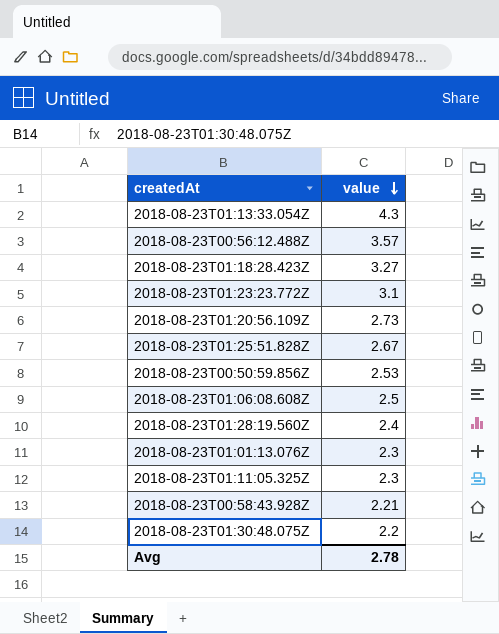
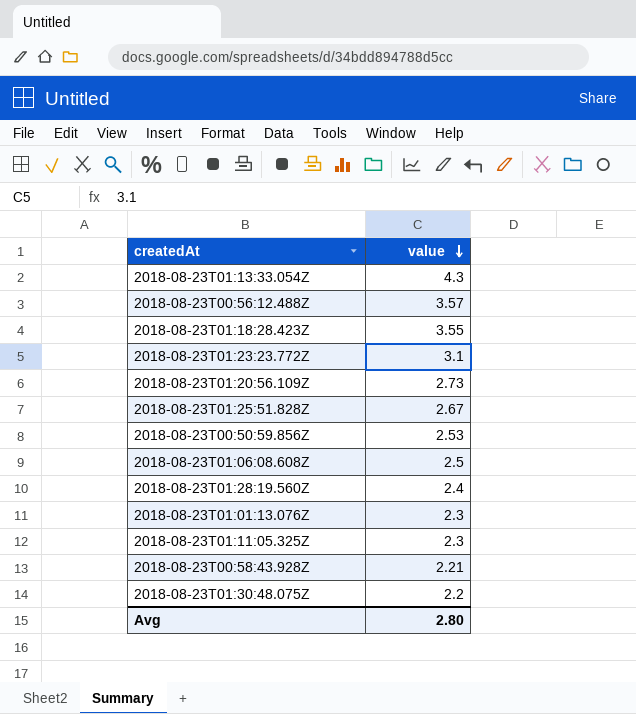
2018-08-23T01:18:28.423Z | value: 3.27 -> 3.55
Avg | value: 2.78 -> 2.80

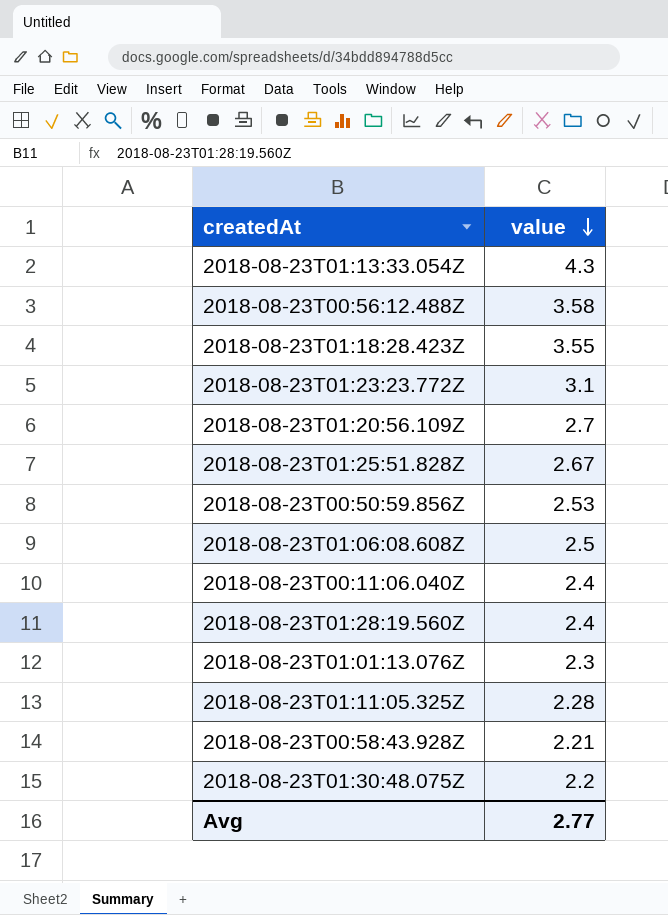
2018-08-23T00:56:12.488Z | value: 3.57 -> 3.58
2018-08-23T01:20:56.109Z | value: 2.73 -> 2.7
row 2018-08-23T00:11:06.040Z: none -> 2.4
2018-08-23T01:11:05.325Z | value: 2.3 -> 2.28
Avg | value: 2.80 -> 2.77

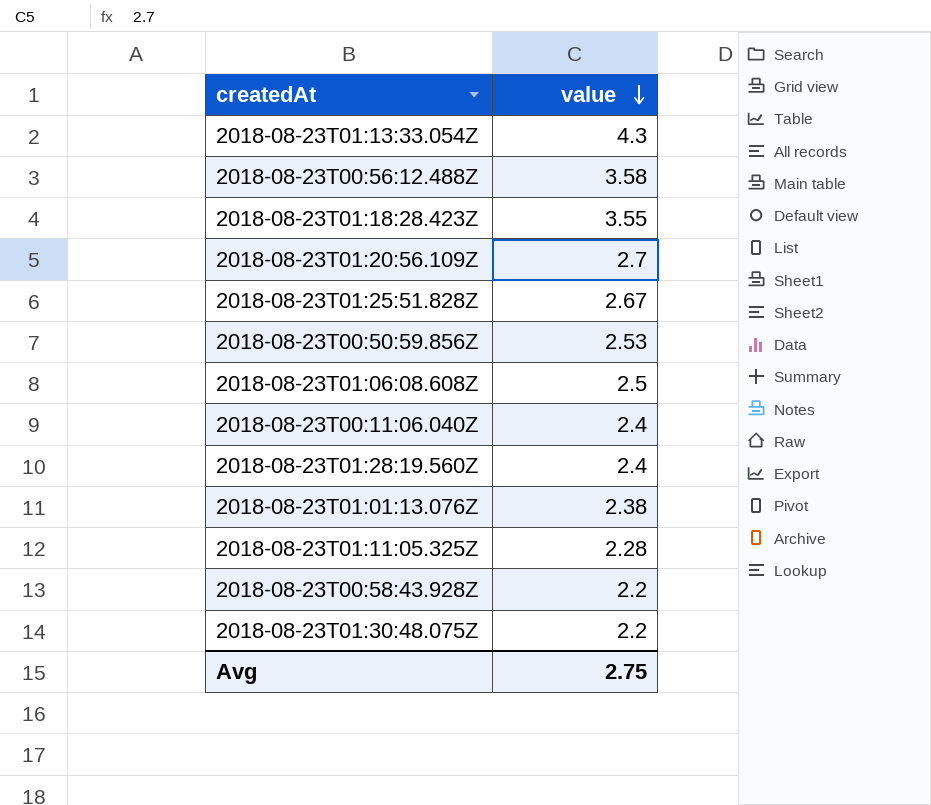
row 2018-08-23T01:23:23.772Z: 3.1 -> none
2018-08-23T01:01:13.076Z | value: 2.3 -> 2.38
2018-08-23T00:58:43.928Z | value: 2.21 -> 2.2
Avg | value: 2.77 -> 2.75

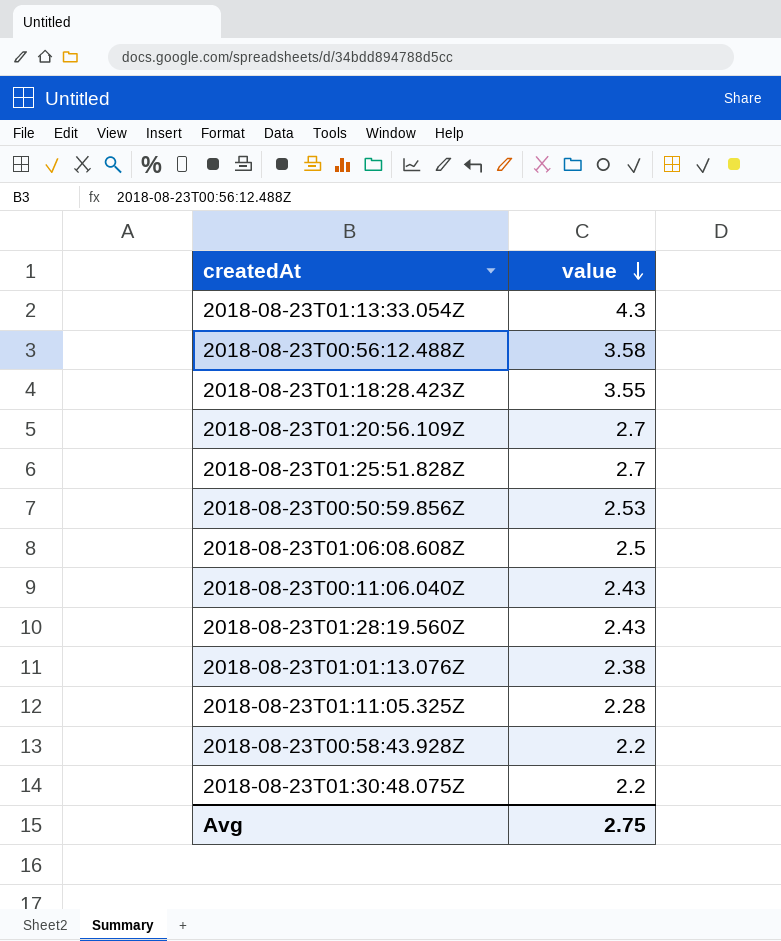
2018-08-23T01:25:51.828Z | value: 2.67 -> 2.7
2018-08-23T00:11:06.040Z | value: 2.4 -> 2.43
2018-08-23T01:28:19.560Z | value: 2.4 -> 2.43

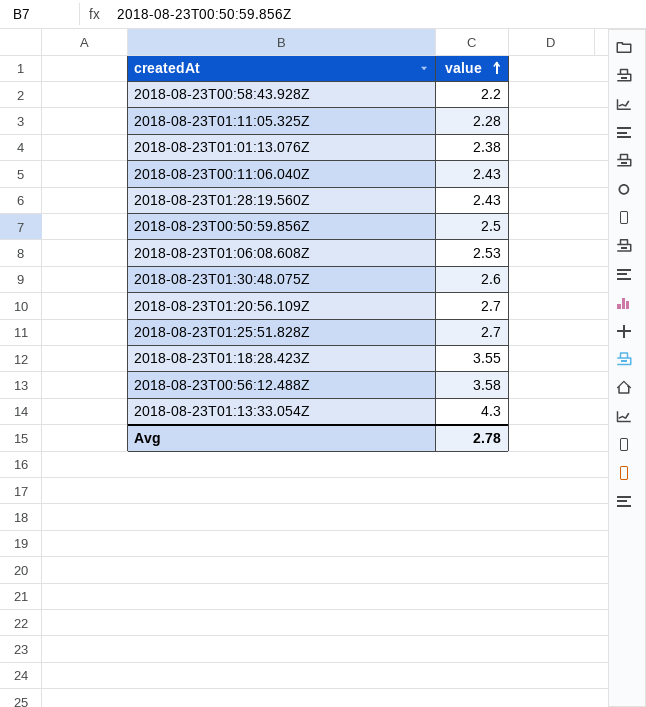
row order: value descending -> value ascending
2018-08-23T00:50:59.856Z | value: 2.53 -> 2.5
2018-08-23T01:06:08.608Z | value: 2.5 -> 2.53
2018-08-23T01:30:48.075Z | value: 2.2 -> 2.6
Avg | value: 2.75 -> 2.78

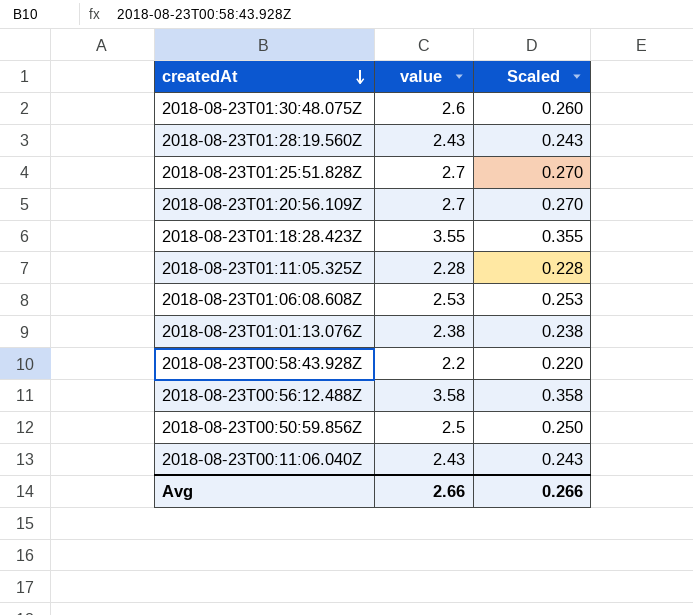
row order: value ascending -> createdAt descending
column Scaled | formula: none -> [value] * 0.1
row 2018-08-23T01:13:33.054Z: 4.3 -> none
Avg | value: 2.78 -> 2.66

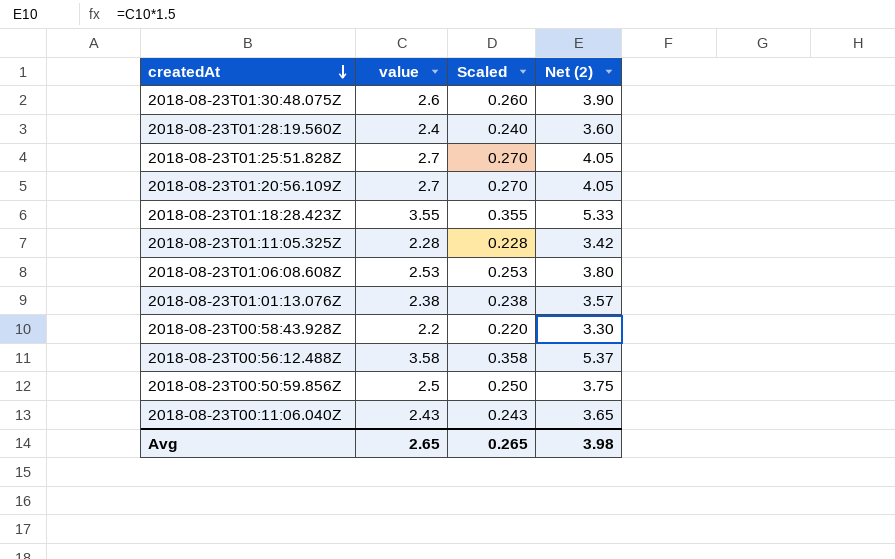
column Net (2) | formula: none -> [value] * 1.5
2018-08-23T01:28:19.560Z | value: 2.43 -> 2.4
2018-08-23T01:28:19.560Z | Scaled: 0.243 -> 0.240
Avg | value: 2.66 -> 2.65
Avg | Scaled: 0.266 -> 0.265

